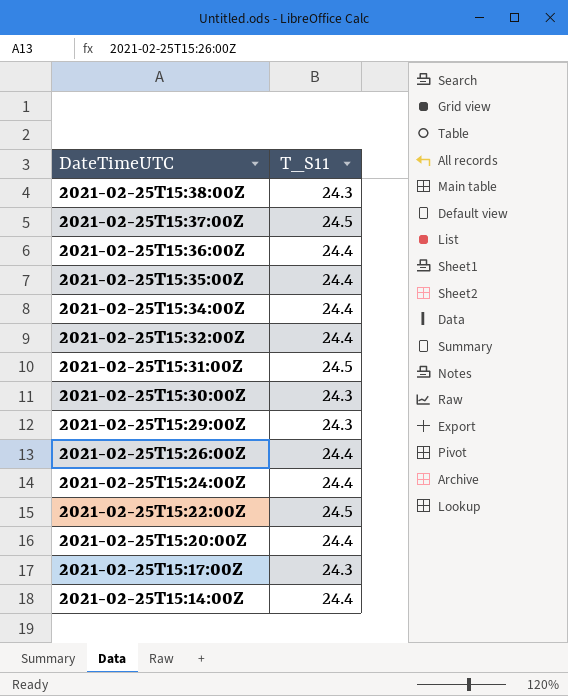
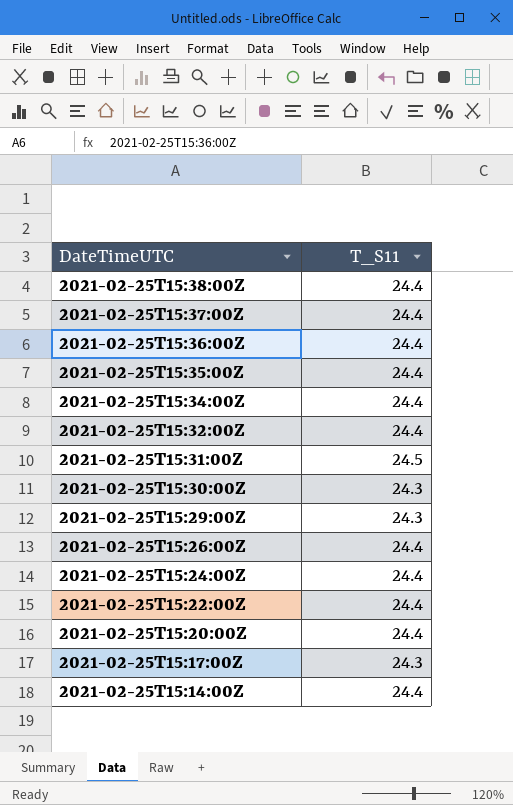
2021-02-25T15:38:00Z | T_S11: 24.3 -> 24.4
2021-02-25T15:37:00Z | T_S11: 24.5 -> 24.4
2021-02-25T15:22:00Z | T_S11: 24.5 -> 24.4

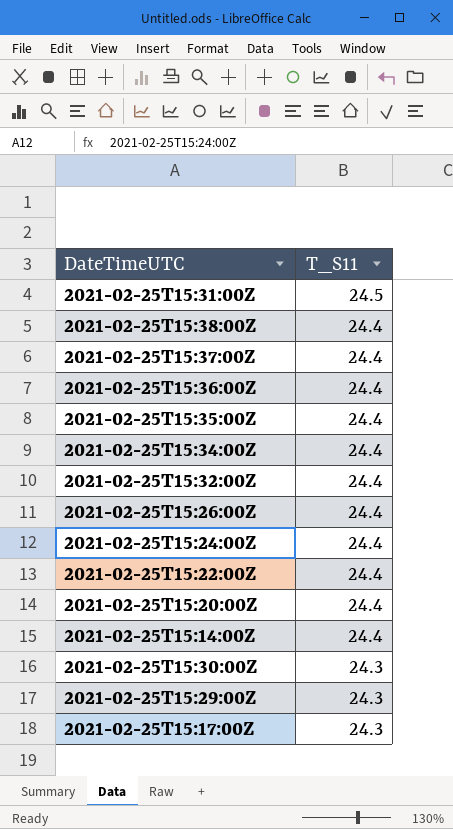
row order: DateTimeUTC descending -> T_S11 descending

